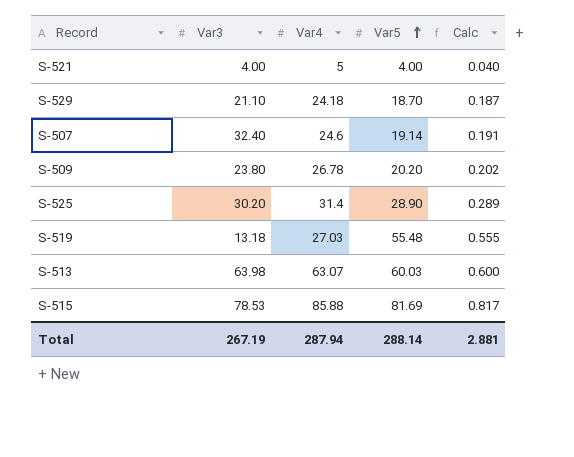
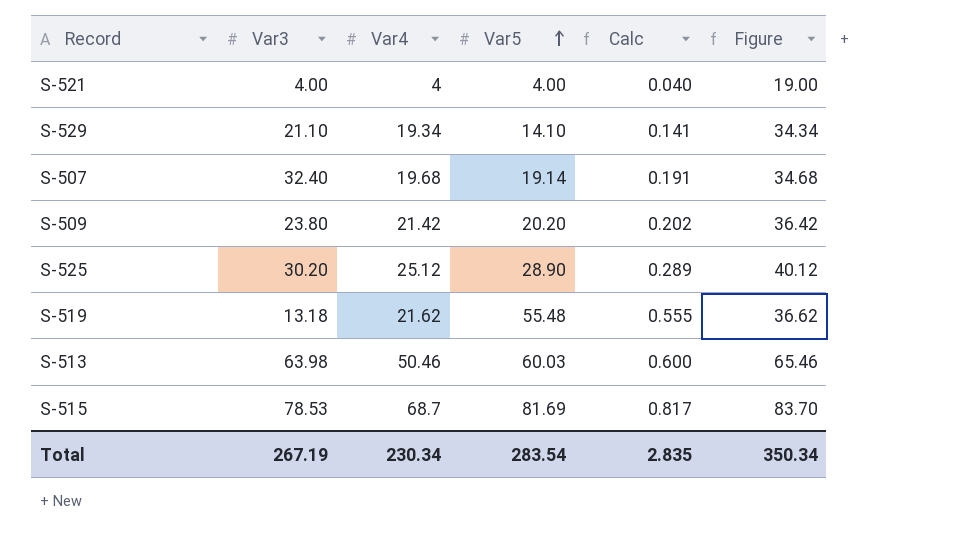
column Figure | formula: none -> [Var4] + 15
S-521 | Var4: 5 -> 4
S-529 | Var4: 24.18 -> 19.34
S-529 | Var5: 18.70 -> 14.10
S-529 | Calc: 0.187 -> 0.141
S-507 | Var4: 24.6 -> 19.68
S-509 | Var4: 26.78 -> 21.42
S-525 | Var4: 31.4 -> 25.12
S-519 | Var4: 27.03 -> 21.62
S-513 | Var4: 63.07 -> 50.46
S-515 | Var4: 85.88 -> 68.7
Total | Var4: 287.94 -> 230.34
Total | Var5: 288.14 -> 283.54
Total | Calc: 2.881 -> 2.835

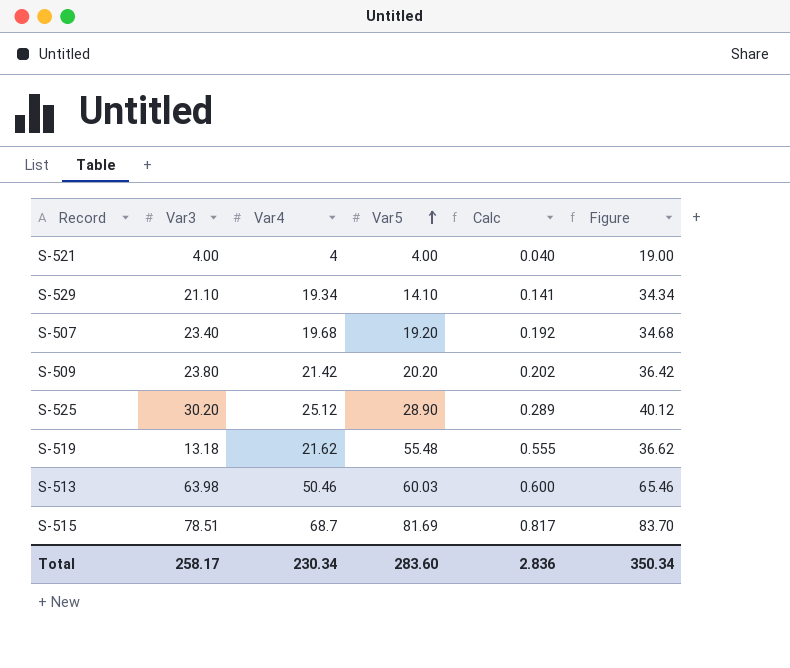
S-507 | Var3: 32.40 -> 23.40
S-507 | Var5: 19.14 -> 19.20
S-507 | Calc: 0.191 -> 0.192
S-515 | Var3: 78.53 -> 78.51
Total | Var3: 267.19 -> 258.17
Total | Var5: 283.54 -> 283.60
Total | Calc: 2.835 -> 2.836

